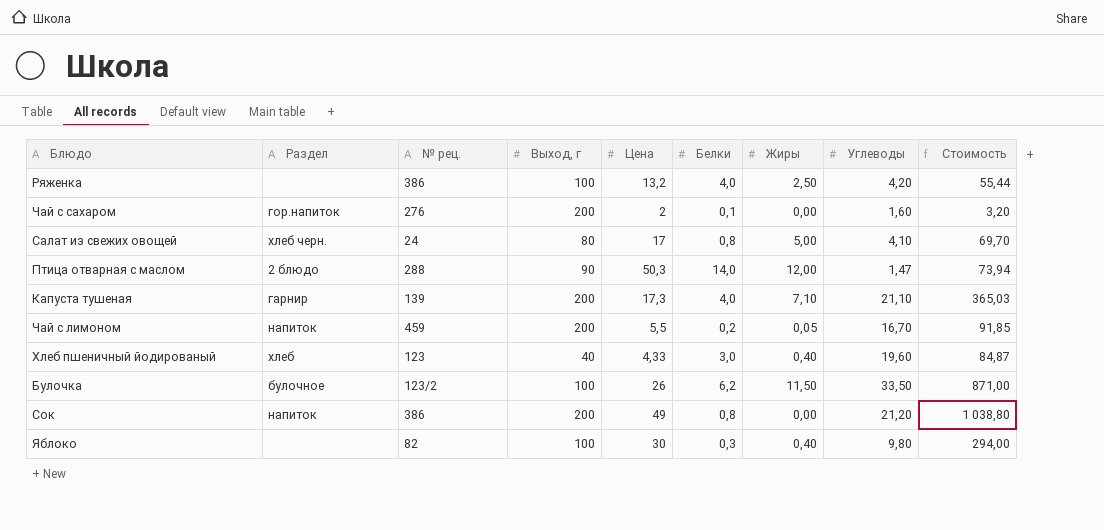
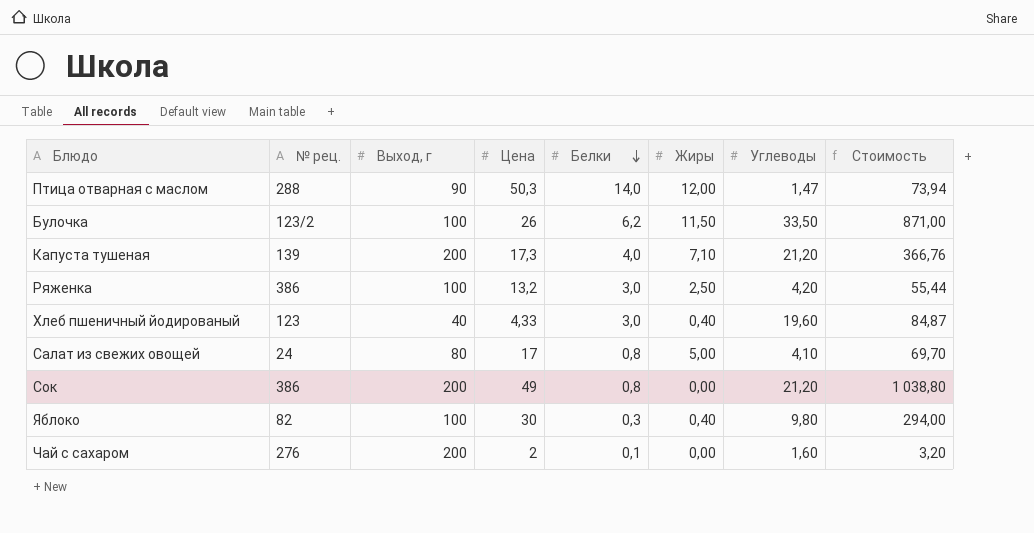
row order: none -> Белки descending
column Раздел | position: 2 -> none
row Чай с лимоном: напиток | 459 | 200 | 5,5 | 0,2 | 0,05 | 16,70 | 91,85 -> none
Капуста тушеная | Углеводы: 21,10 -> 21,20
Капуста тушеная | Стоимость: 365,03 -> 366,76
Ряженка | Белки: 4,0 -> 3,0

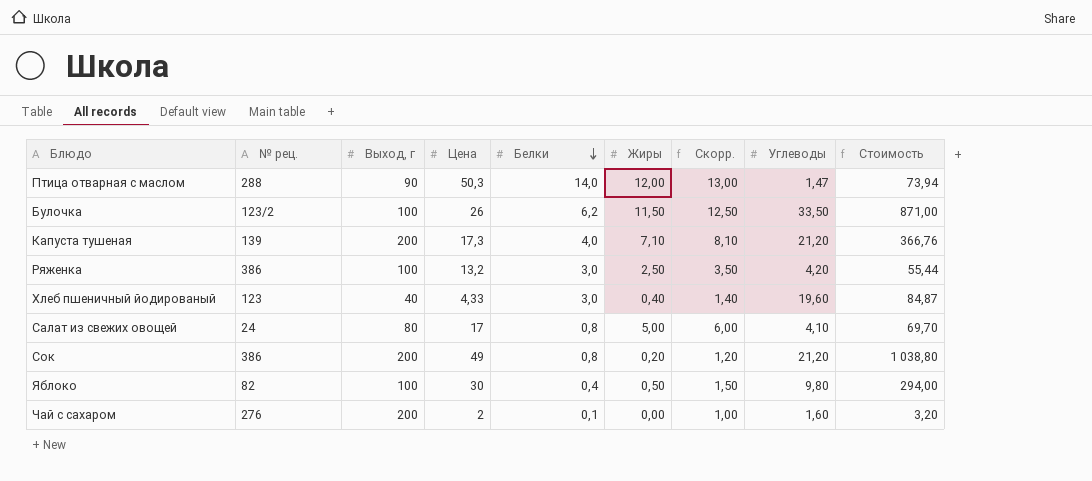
column Скорр. | formula: none -> [Жиры] + 1
Сок | Жиры: 0,00 -> 0,20
Яблоко | Белки: 0,3 -> 0,4
Яблоко | Жиры: 0,40 -> 0,50

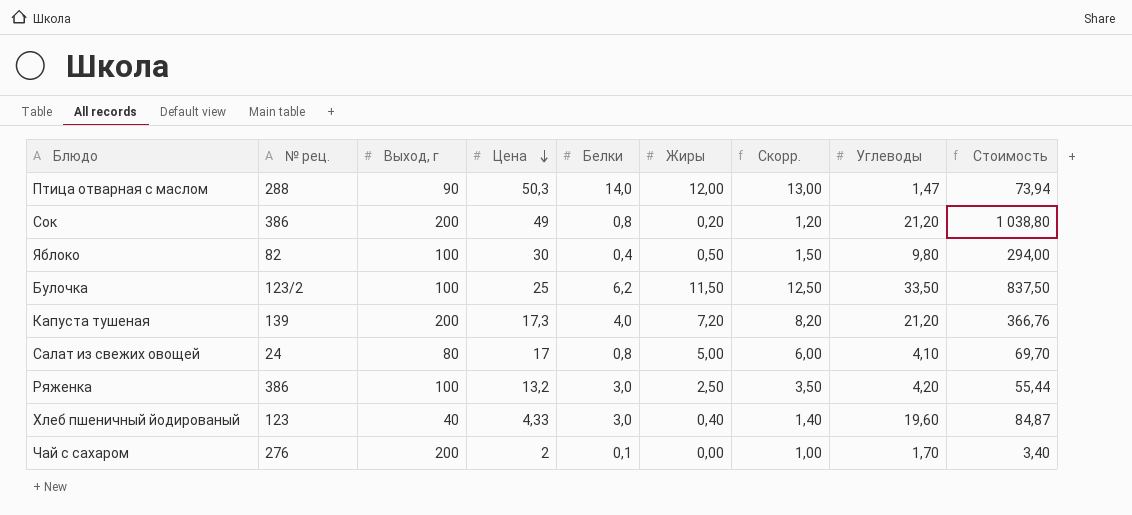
row order: Белки descending -> Цена descending
Булочка | Цена: 26 -> 25
Булочка | Стоимость: 871,00 -> 837,50
Капуста тушеная | Жиры: 7,10 -> 7,20
Капуста тушеная | Скорр.: 8,10 -> 8,20
Чай с сахаром | Углеводы: 1,60 -> 1,70
Чай с сахаром | Стоимость: 3,20 -> 3,40

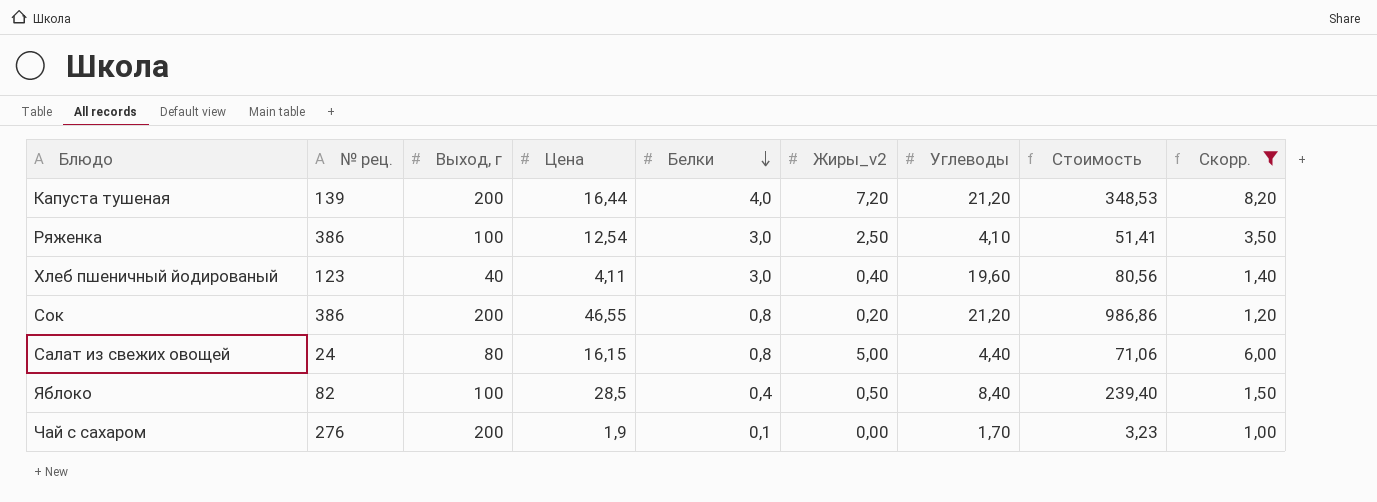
filter: none -> Скорр. <= 8,20
row order: Цена descending -> Белки descending
column name: Жиры -> Жиры_v2
column Скорр. | position: 7 -> 9
Капуста тушеная | Цена: 17,3 -> 16,44
Капуста тушеная | Стоимость: 366,76 -> 348,53
Ряженка | Цена: 13,2 -> 12,54
Ряженка | Углеводы: 4,20 -> 4,10
Ряженка | Стоимость: 55,44 -> 51,41
Хлеб пшеничный йодированый | Цена: 4,33 -> 4,11
Хлеб пшеничный йодированый | Стоимость: 84,87 -> 80,56
Сок | Цена: 49 -> 46,55
Сок | Стоимость: 1 038,80 -> 986,86
Салат из свежих овощей | Цена: 17 -> 16,15
Салат из свежих овощей | Углеводы: 4,10 -> 4,40
Салат из свежих овощей | Стоимость: 69,70 -> 71,06
Яблоко | Цена: 30 -> 28,5
Яблоко | Углеводы: 9,80 -> 8,40
Яблоко | Стоимость: 294,00 -> 239,40
Чай с сахаром | Цена: 2 -> 1,9
Чай с сахаром | Стоимость: 3,40 -> 3,23

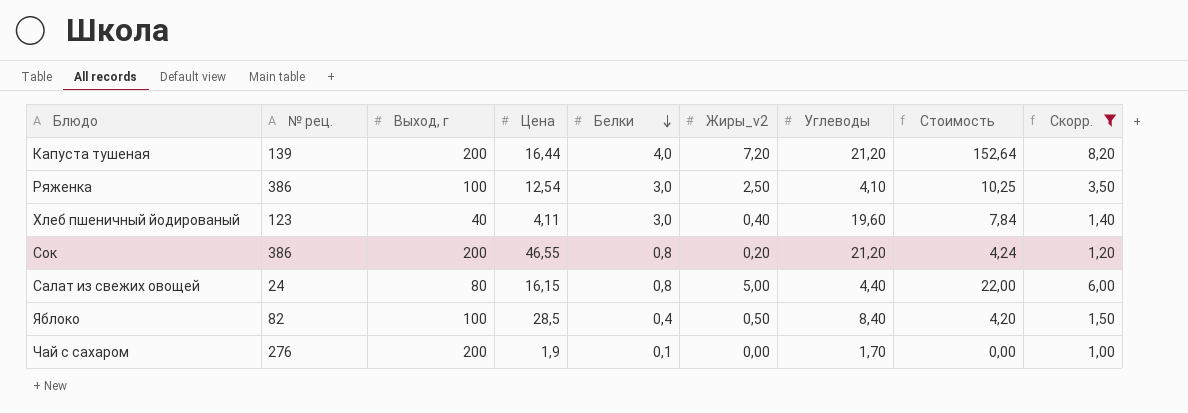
column Стоимость | formula: [Цена] * [Углеводы] -> [Жиры_v2] * [Углеводы]

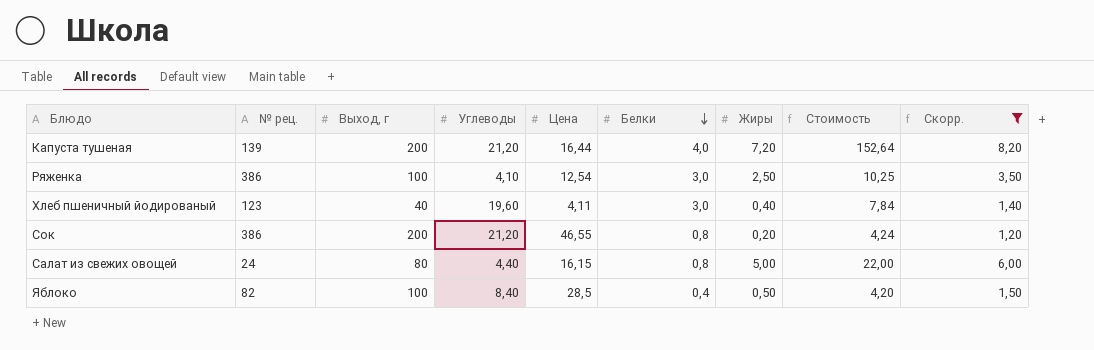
column Углеводы | position: 7 -> 4
column name: Жиры_v2 -> Жиры
row Чай с сахаром: 276 | 200 | 1,9 | 0,1 | 0,00 | 1,70 | 0,00 | 1,00 -> none

